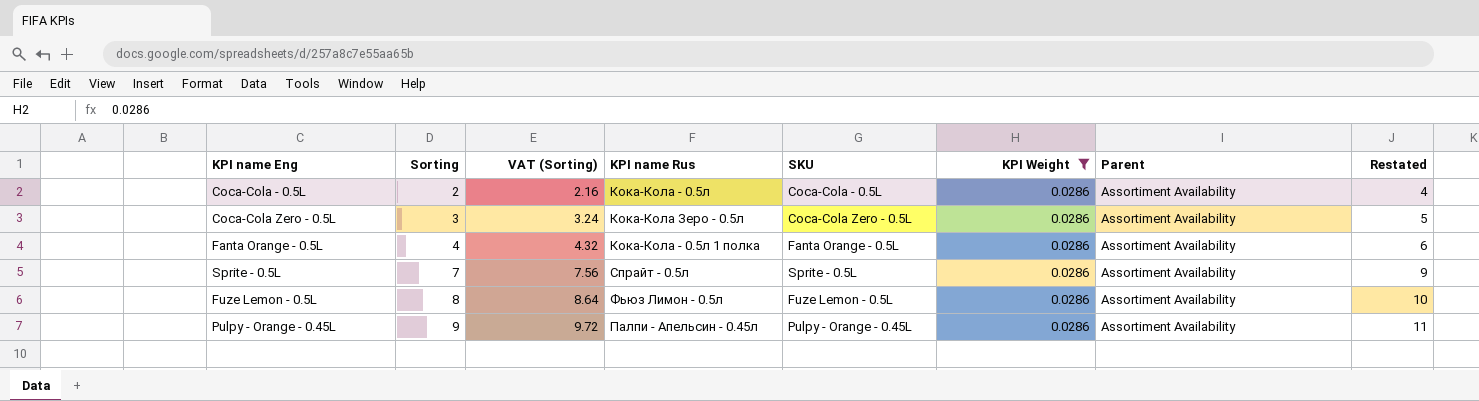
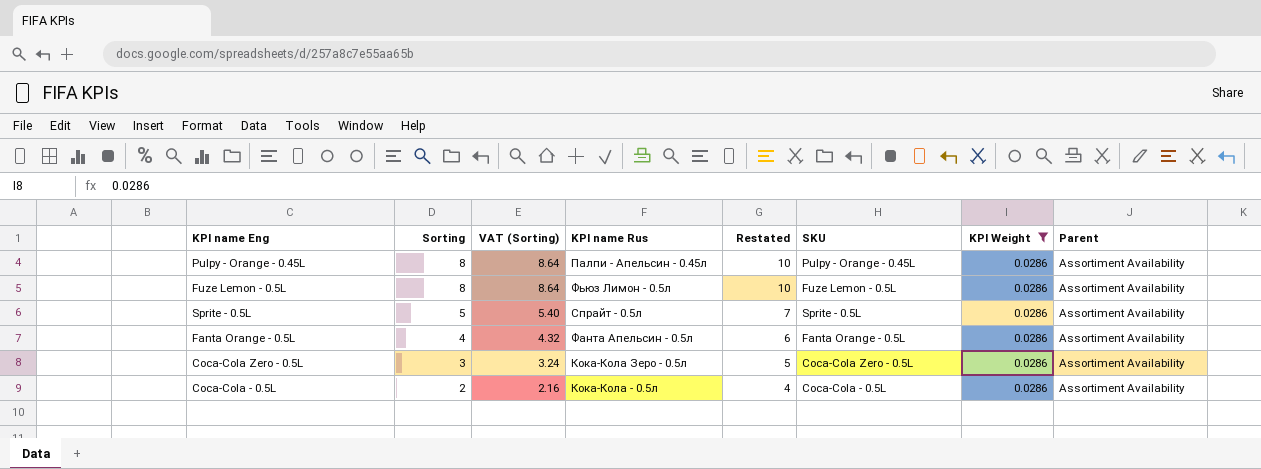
row order: Sorting ascending -> Sorting descending
column Restated | position: 8 -> 5
Pulpy - Orange - 0.45L | Sorting: 9 -> 8
Pulpy - Orange - 0.45L | VAT (Sorting): 9.72 -> 8.64
Pulpy - Orange - 0.45L | Restated: 11 -> 10
Sprite - 0.5L | Sorting: 7 -> 5
Sprite - 0.5L | VAT (Sorting): 7.56 -> 5.40
Sprite - 0.5L | Restated: 9 -> 7
Fanta Orange - 0.5L | KPI name Rus: Кока-Кола - 0.5л 1 полка -> Фанта Апельсин - 0.5л

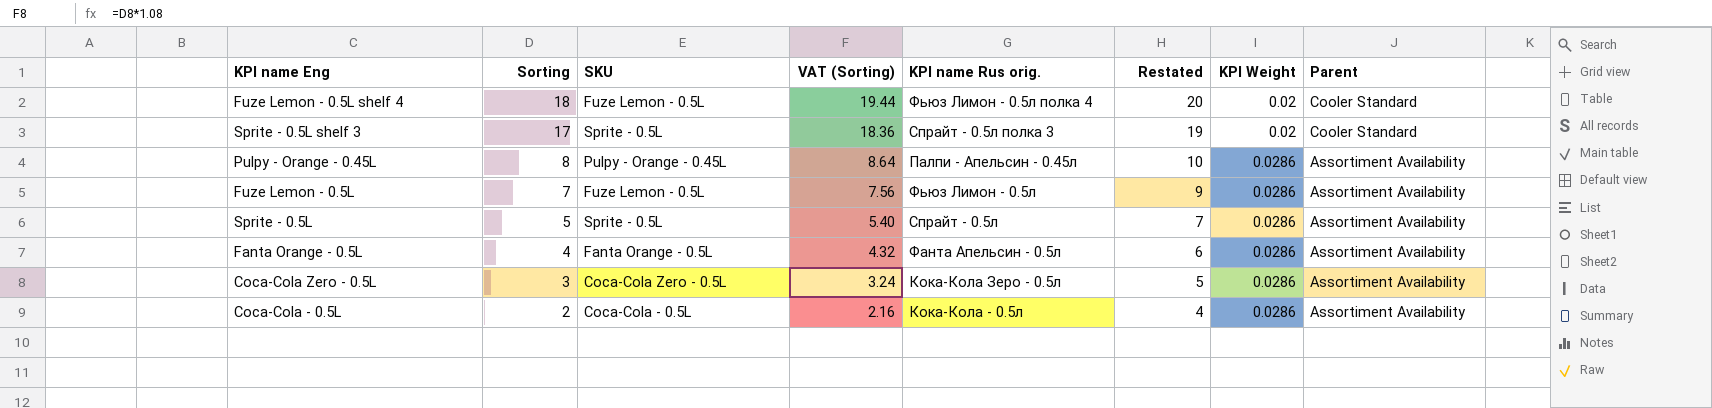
filter: KPI Weight = 0.0286 -> none
column SKU | position: 6 -> 3
column name: KPI name Rus -> KPI name Rus orig.
Fuze Lemon - 0.5L | Sorting: 8 -> 7
Fuze Lemon - 0.5L | VAT (Sorting): 8.64 -> 7.56
Fuze Lemon - 0.5L | Restated: 10 -> 9

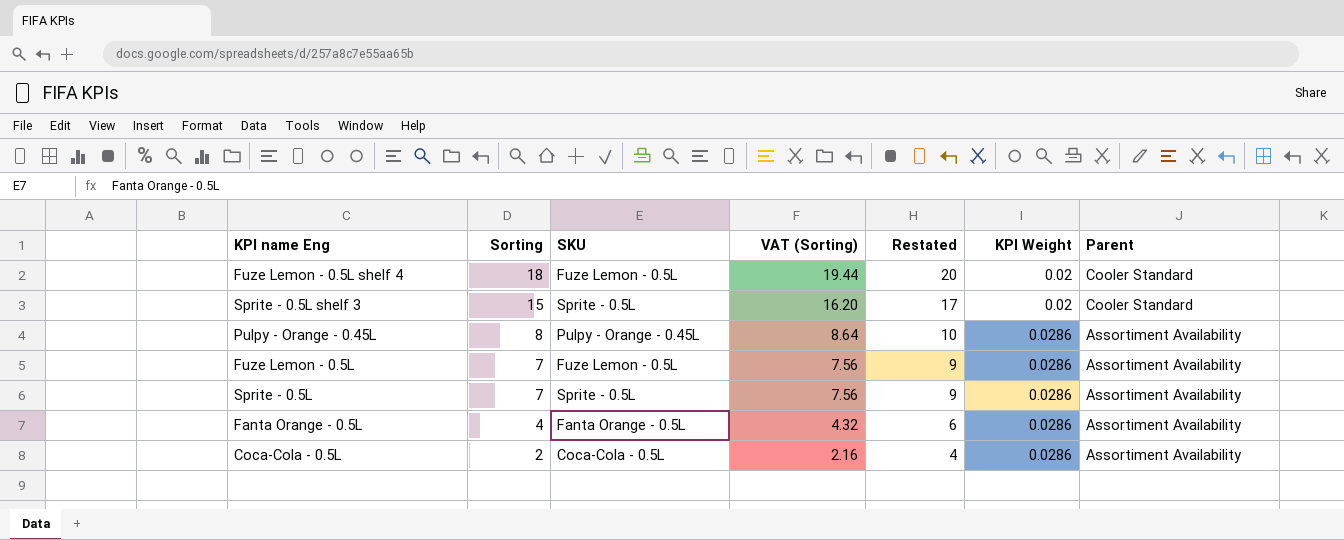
column KPI name Rus orig. | position: 5 -> none
row Coca-Cola Zero - 0.5L: 3 | Coca-Cola Zero - 0.5L | 3.24 | Кока-Кола Зеро - 0.5л | 5 | 0.0286 | Assortiment Availability -> none
Sprite - 0.5L shelf 3 | Sorting: 17 -> 15
Sprite - 0.5L shelf 3 | VAT (Sorting): 18.36 -> 16.20
Sprite - 0.5L shelf 3 | Restated: 19 -> 17
Sprite - 0.5L | Sorting: 5 -> 7
Sprite - 0.5L | VAT (Sorting): 5.40 -> 7.56
Sprite - 0.5L | Restated: 7 -> 9

